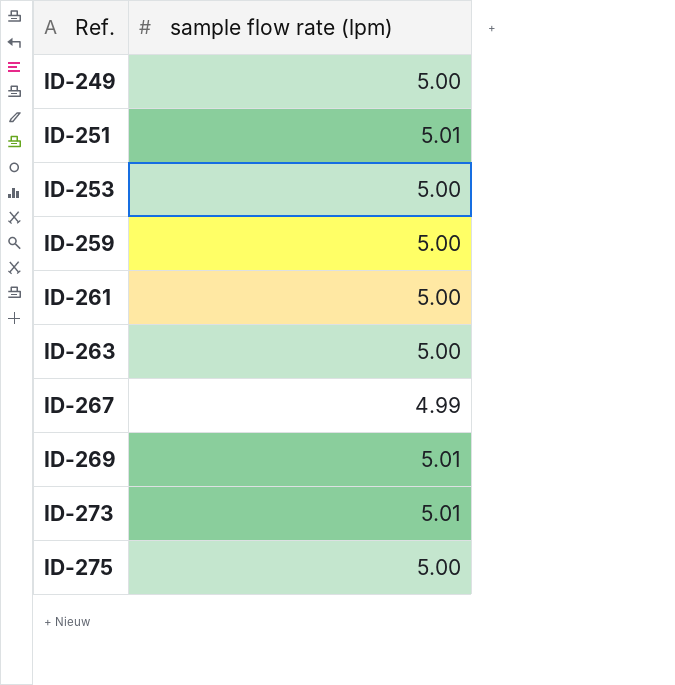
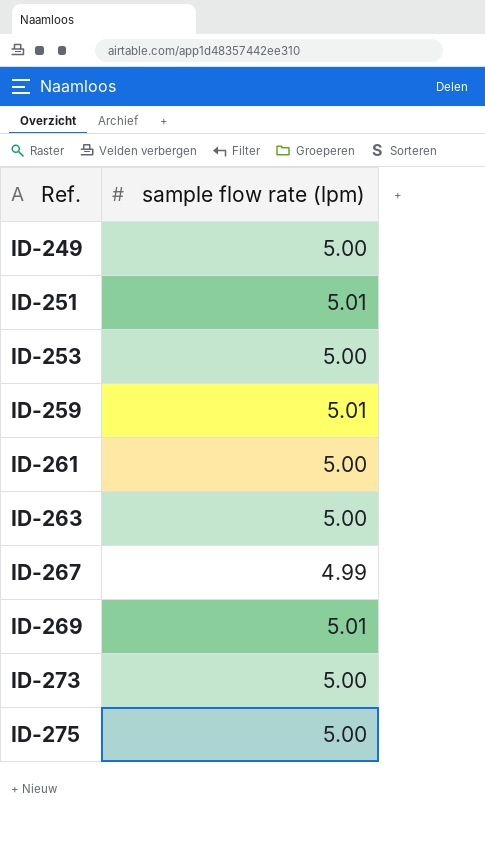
ID-259 | sample flow rate (lpm): 5.00 -> 5.01
ID-273 | sample flow rate (lpm): 5.01 -> 5.00

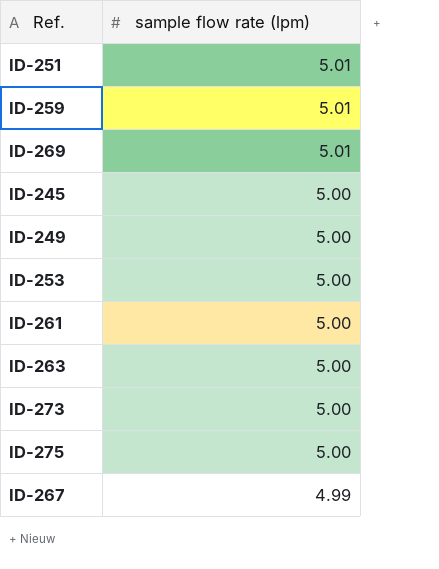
row order: Ref. ascending -> sample flow rate (lpm) descending
row ID-245: none -> 5.00

